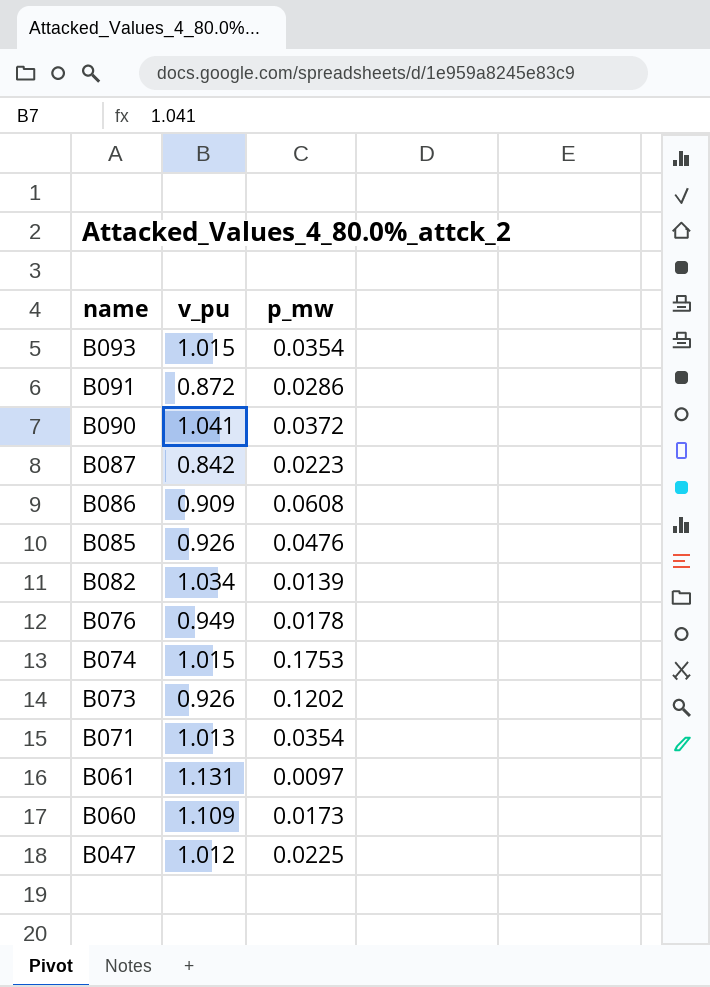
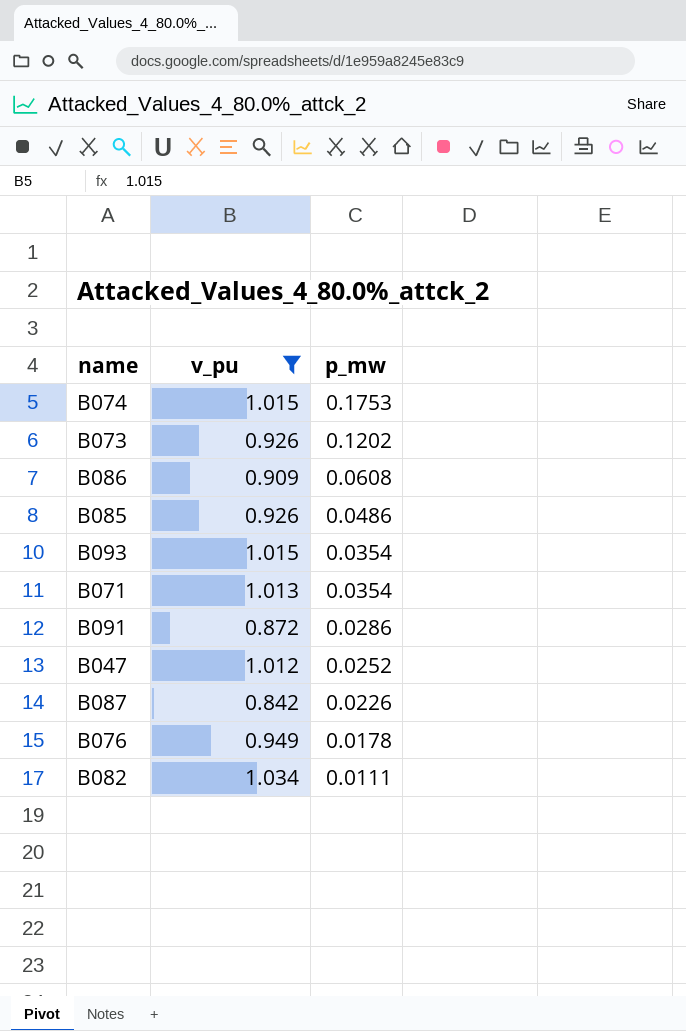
filter: none -> v_pu <= 1.034
row order: name descending -> p_mw descending
B085 | p_mw: 0.0476 -> 0.0486
B047 | p_mw: 0.0225 -> 0.0252
B087 | p_mw: 0.0223 -> 0.0226
B082 | p_mw: 0.0139 -> 0.0111

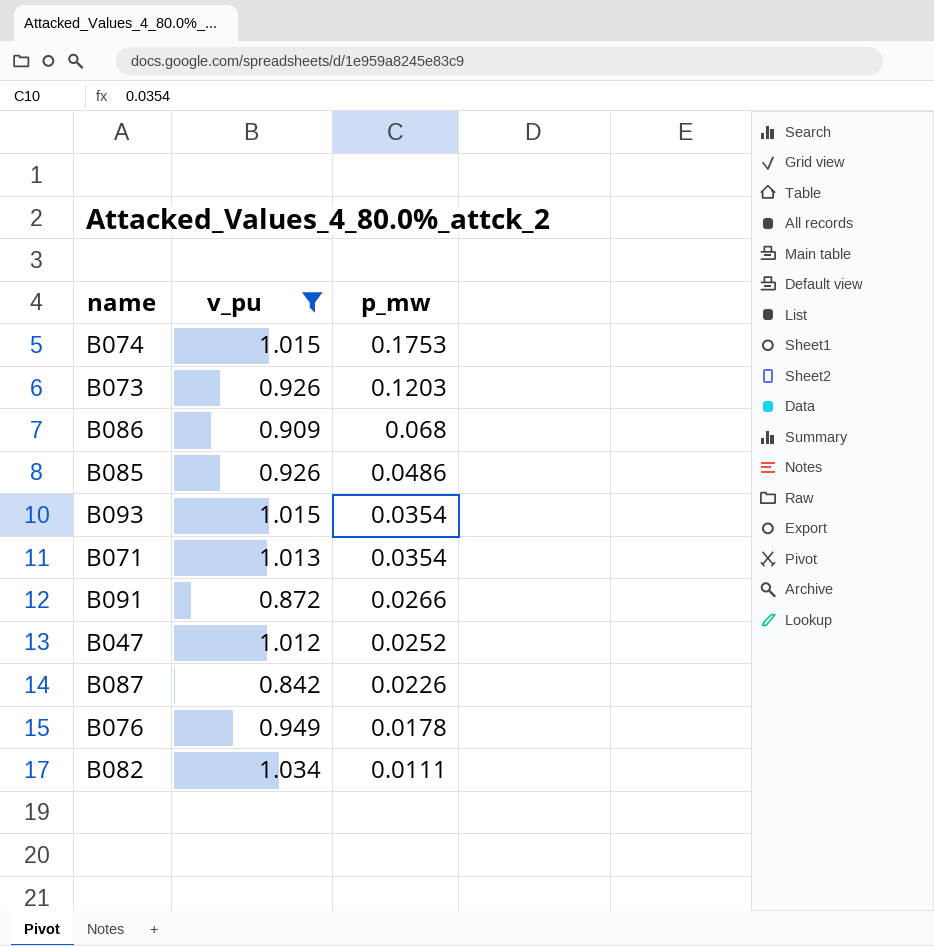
B073 | p_mw: 0.1202 -> 0.1203
B086 | p_mw: 0.0608 -> 0.068
B091 | p_mw: 0.0286 -> 0.0266

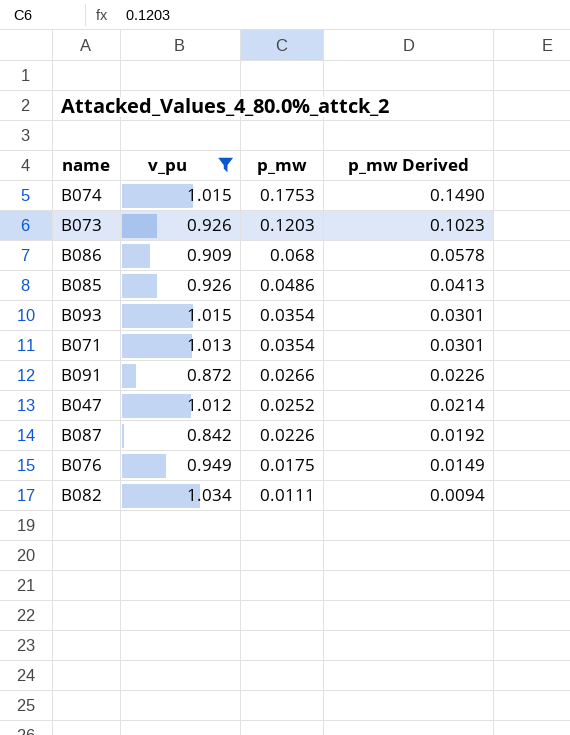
column p_mw Derived | formula: none -> [p_mw] * 0.85
B076 | p_mw: 0.0178 -> 0.0175

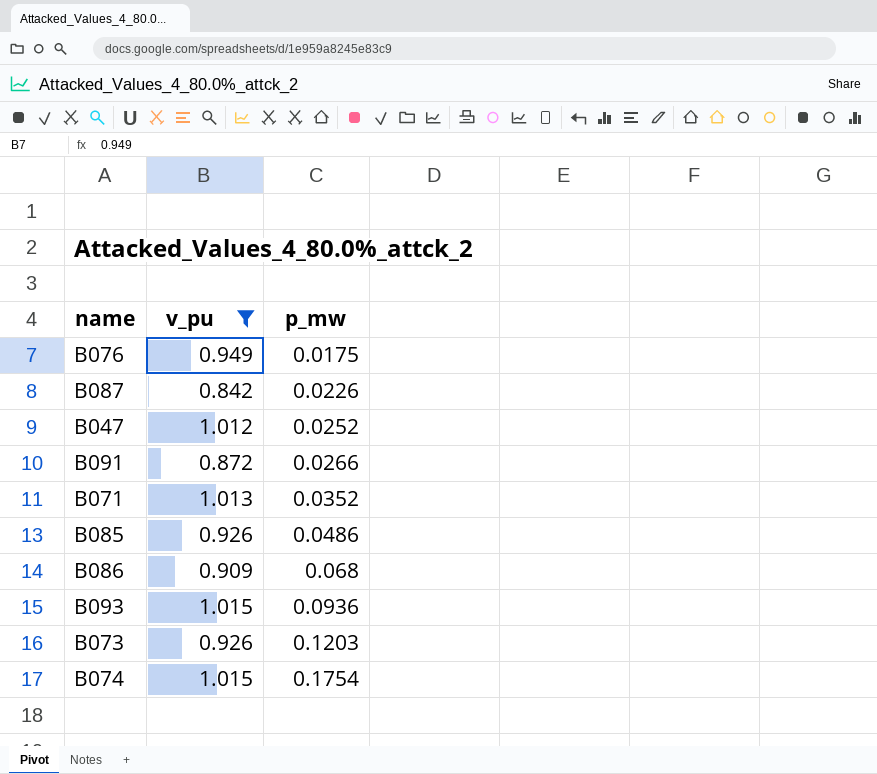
row order: p_mw descending -> p_mw ascending
column p_mw Derived | formula: [p_mw] * 0.85 -> none
row B082: 1.034 | 0.0111 | 0.0094 -> none
B071 | p_mw: 0.0354 -> 0.0352
B093 | p_mw: 0.0354 -> 0.0936
B074 | p_mw: 0.1753 -> 0.1754

